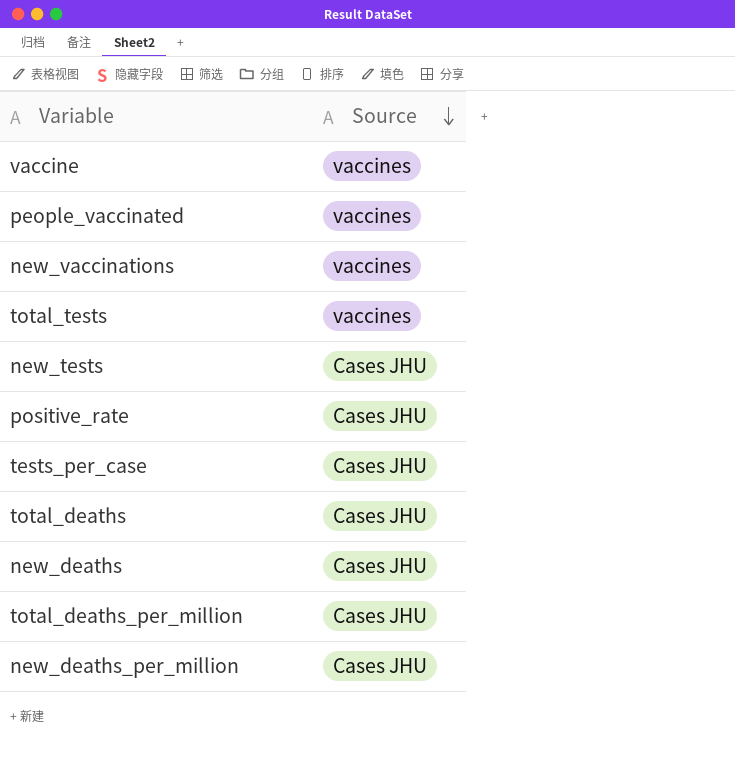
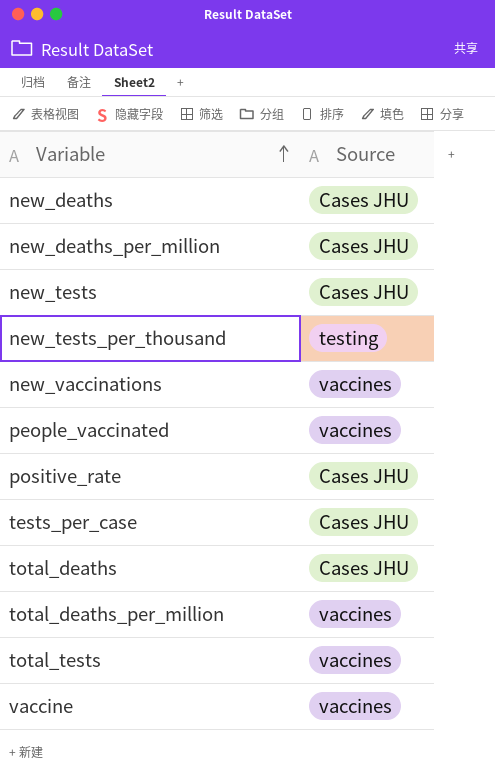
row order: Source descending -> Variable ascending
row new_tests_per_thousand: none -> testing
total_deaths_per_million | Source: Cases JHU -> vaccines

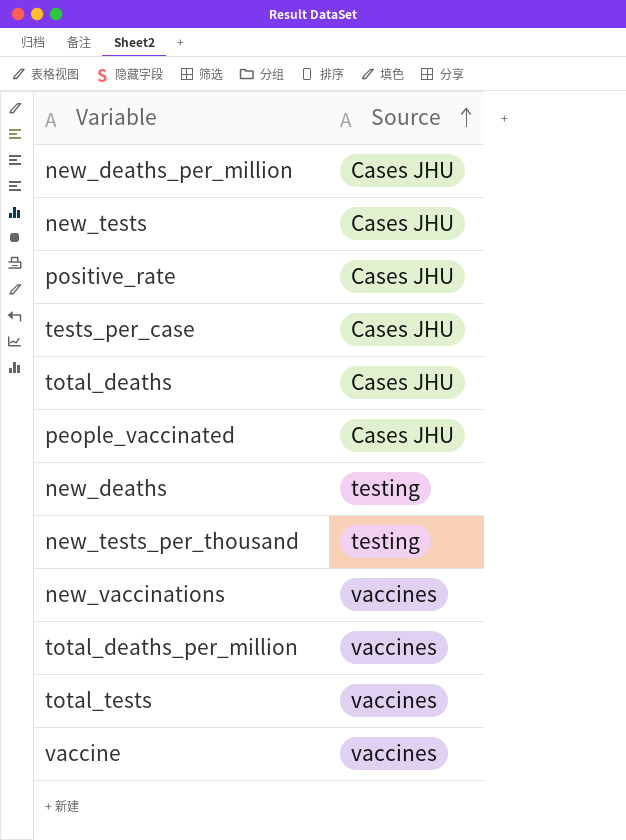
row order: Variable ascending -> Source ascending
people_vaccinated | Source: vaccines -> Cases JHU
new_deaths | Source: Cases JHU -> testing

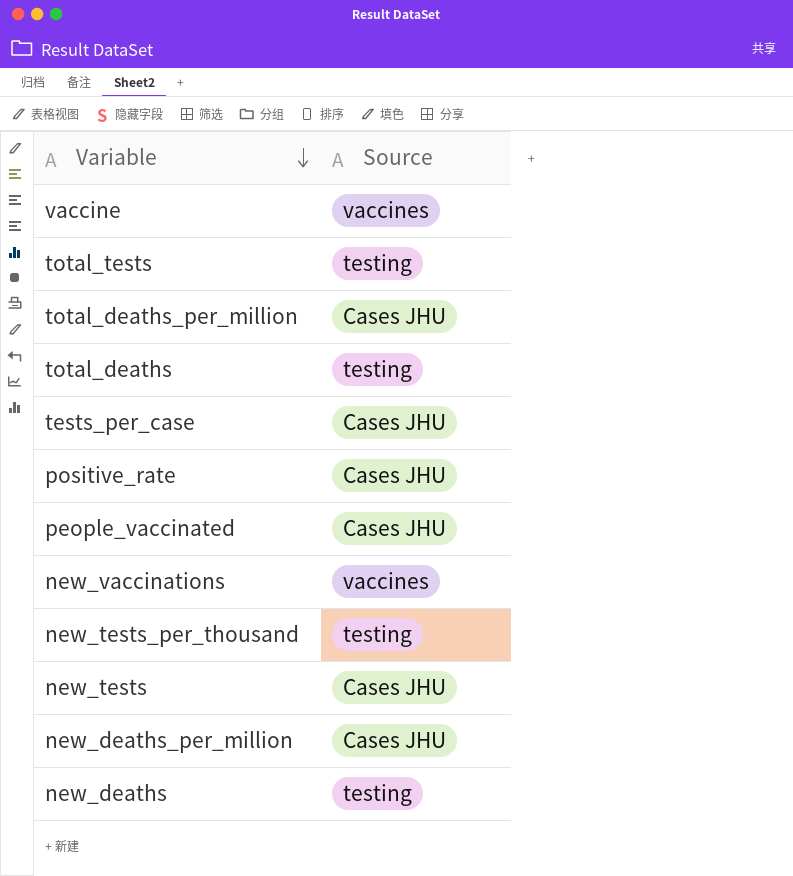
row order: Source ascending -> Variable descending
total_tests | Source: vaccines -> testing
total_deaths_per_million | Source: vaccines -> Cases JHU
total_deaths | Source: Cases JHU -> testing

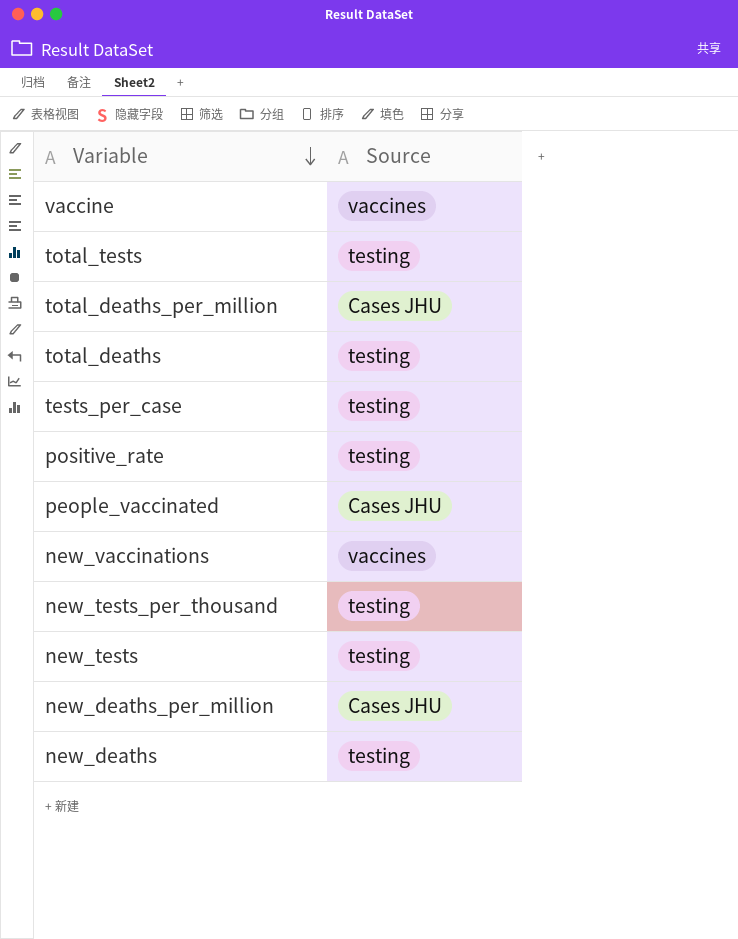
tests_per_case | Source: Cases JHU -> testing
positive_rate | Source: Cases JHU -> testing
new_tests | Source: Cases JHU -> testing

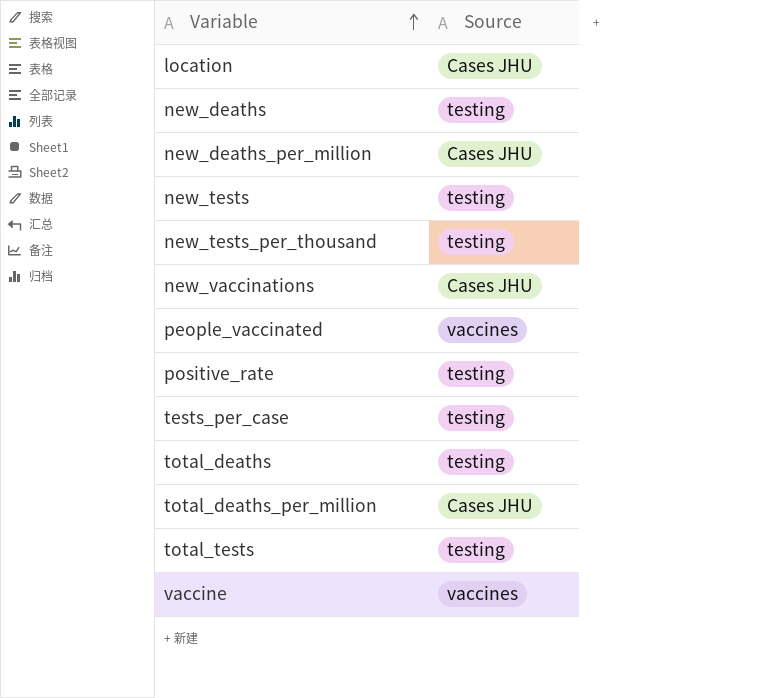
row order: Variable descending -> Variable ascending
row location: none -> Cases JHU
new_vaccinations | Source: vaccines -> Cases JHU
people_vaccinated | Source: Cases JHU -> vaccines

